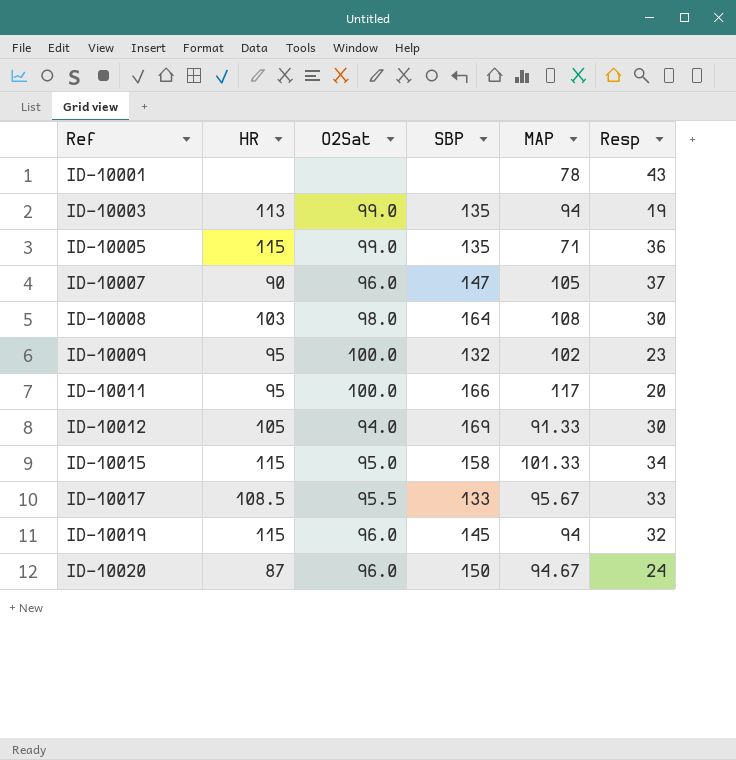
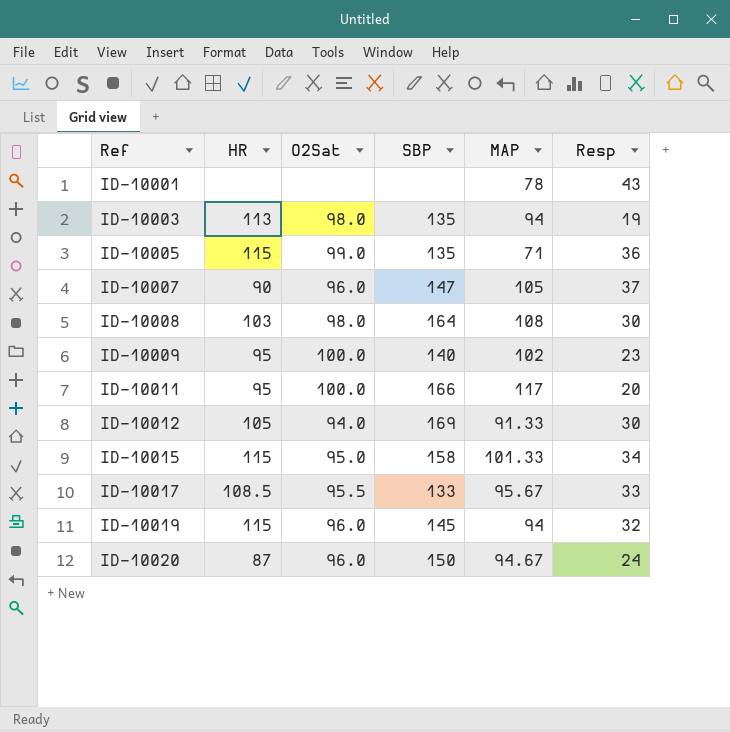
ID-10003 | O2Sat: 99.0 -> 98.0
ID-10009 | SBP: 132 -> 140

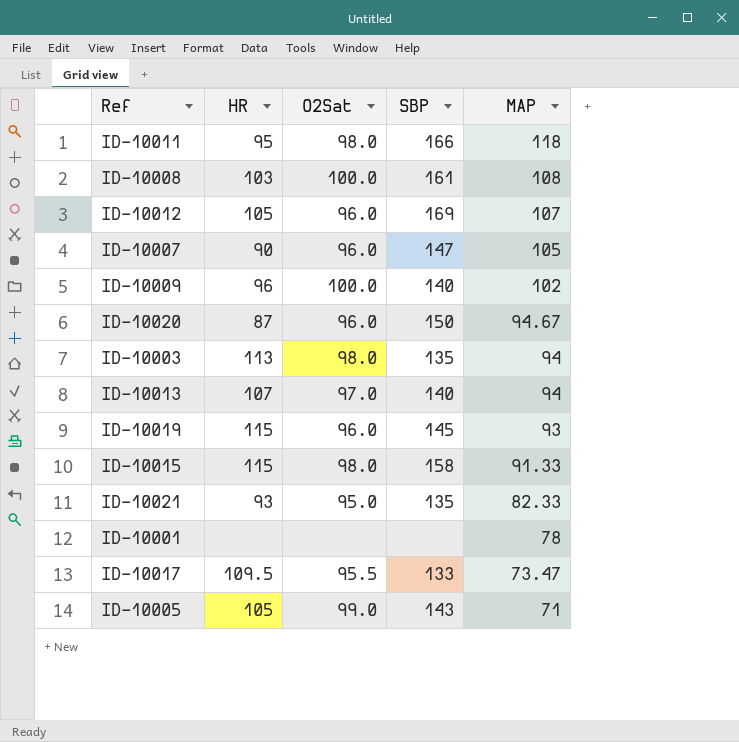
row order: Ref ascending -> MAP descending
column Resp | position: 6 -> none
ID-10011 | O2Sat: 100.0 -> 98.0
ID-10011 | MAP: 117 -> 118
ID-10008 | O2Sat: 98.0 -> 100.0
ID-10008 | SBP: 164 -> 161
ID-10012 | O2Sat: 94.0 -> 96.0
ID-10012 | MAP: 91.33 -> 107
ID-10009 | HR: 95 -> 96
row ID-10013: none -> 107 | 97.0 | 140 | 94
ID-10019 | MAP: 94 -> 93
ID-10015 | O2Sat: 95.0 -> 98.0
ID-10015 | MAP: 101.33 -> 91.33
row ID-10021: none -> 93 | 95.0 | 135 | 82.33
ID-10017 | HR: 108.5 -> 109.5
ID-10017 | MAP: 95.67 -> 73.47
ID-10005 | HR: 115 -> 105
ID-10005 | SBP: 135 -> 143

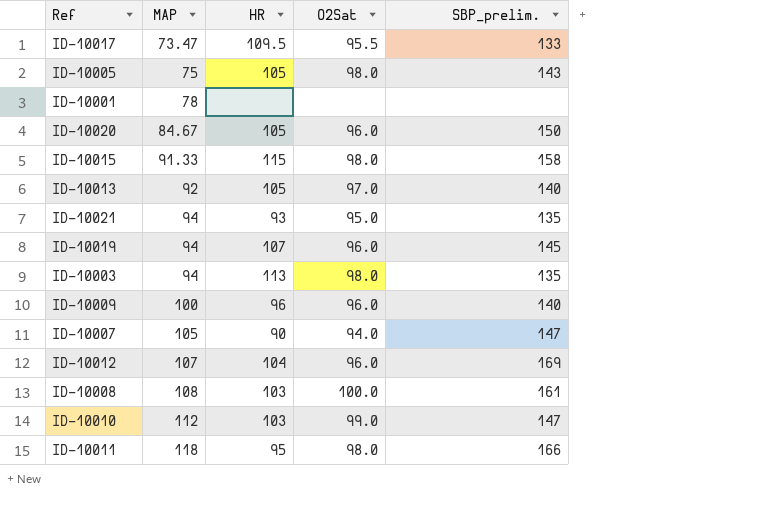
row order: MAP descending -> MAP ascending
column MAP | position: 5 -> 2
column name: SBP -> SBP_prelim.
ID-10005 | MAP: 71 -> 75
ID-10005 | O2Sat: 99.0 -> 98.0
ID-10020 | MAP: 94.67 -> 84.67
ID-10020 | HR: 87 -> 105
ID-10013 | MAP: 94 -> 92
ID-10013 | HR: 107 -> 105
ID-10021 | MAP: 82.33 -> 94
ID-10019 | MAP: 93 -> 94
ID-10019 | HR: 115 -> 107
ID-10009 | MAP: 102 -> 100
ID-10009 | O2Sat: 100.0 -> 96.0
ID-10007 | O2Sat: 96.0 -> 94.0
ID-10012 | HR: 105 -> 104
row ID-10010: none -> 112 | 103 | 99.0 | 147

